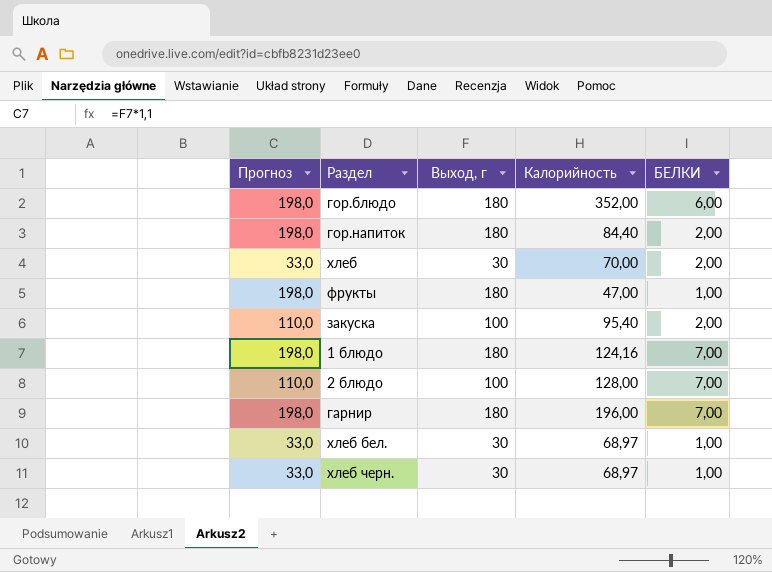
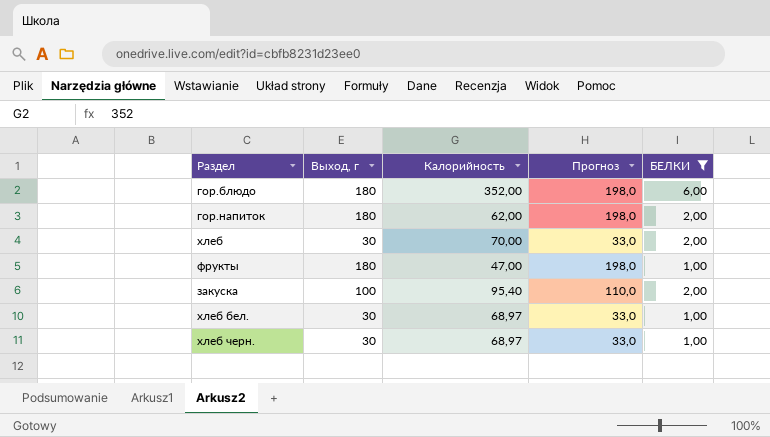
filter: none -> БЕЛКИ != 7,00
column Прогноз | position: 1 -> 4
гор.напиток | Калорийность: 84,40 -> 62,00

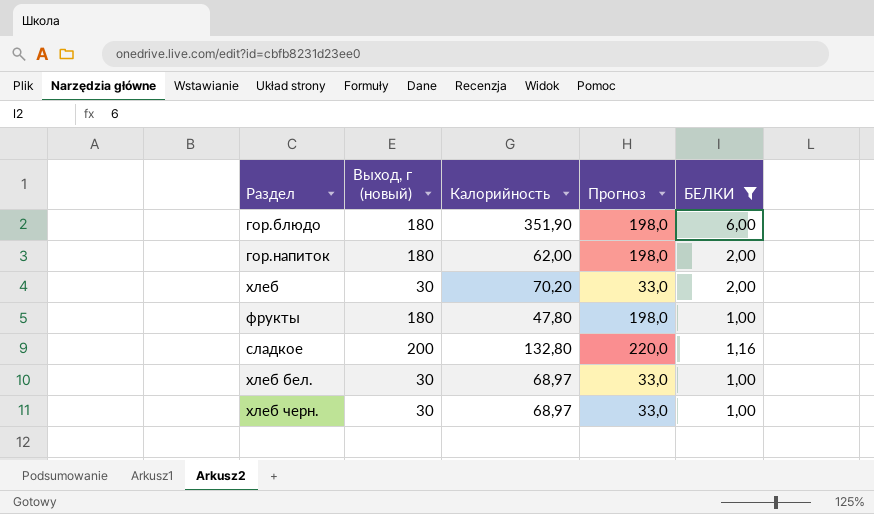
column name: Выход, г -> Выход, г (новый)
row закуска: 100 | 95,40 | 110,0 | 2,00 -> none
гор.блюдо | Калорийность: 352,00 -> 351,90
хлеб | Калорийность: 70,00 -> 70,20
фрукты | Калорийность: 47,00 -> 47,80
row сладкое: none -> 200 | 132,80 | 220,0 | 1,16

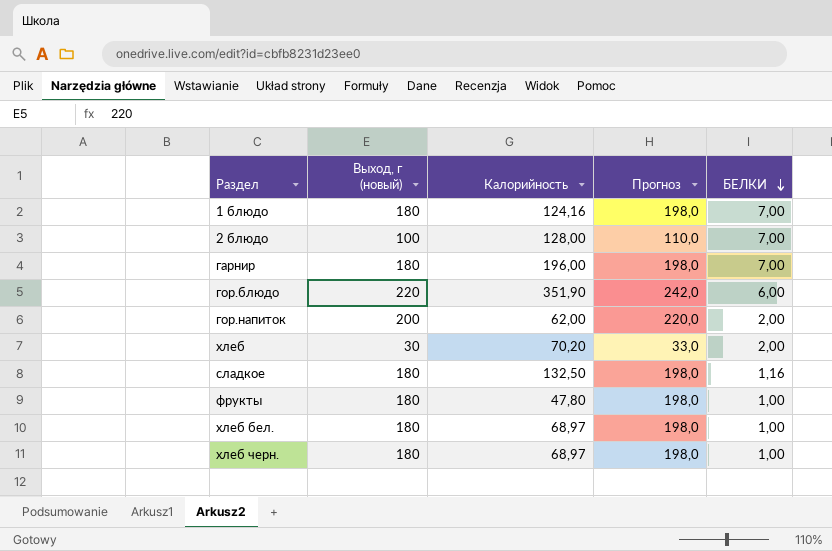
filter: БЕЛКИ != 7,00 -> none
row order: none -> БЕЛКИ descending
гор.блюдо | Выход, г (новый): 180 -> 220
гор.блюдо | Прогноз: 198,0 -> 242,0
гор.напиток | Выход, г (новый): 180 -> 200
гор.напиток | Прогноз: 198,0 -> 220,0
сладкое | Выход, г (новый): 200 -> 180
сладкое | Калорийность: 132,80 -> 132,50
сладкое | Прогноз: 220,0 -> 198,0
хлеб бел. | Выход, г (новый): 30 -> 180
хлеб бел. | Прогноз: 33,0 -> 198,0
хлеб черн. | Выход, г (новый): 30 -> 180
хлеб черн. | Прогноз: 33,0 -> 198,0

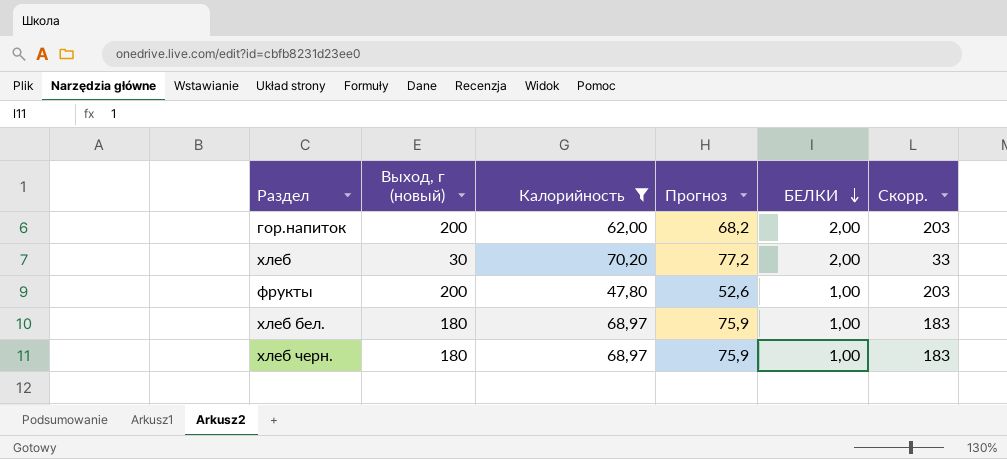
filter: none -> Калорийность <= 70,20
column Прогноз | formula: [Выход, г (новый)] * 1,1 -> [Калорийность] * 1,1
column Скорр. | formula: none -> [Выход, г (новый)] + 3
фрукты | Выход, г (новый): 180 -> 200

